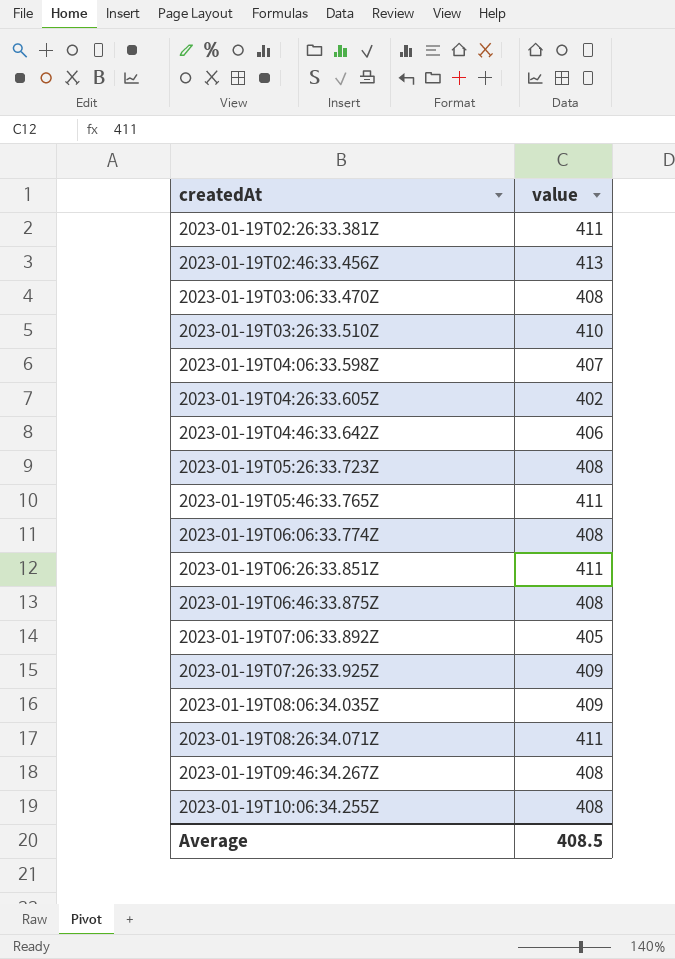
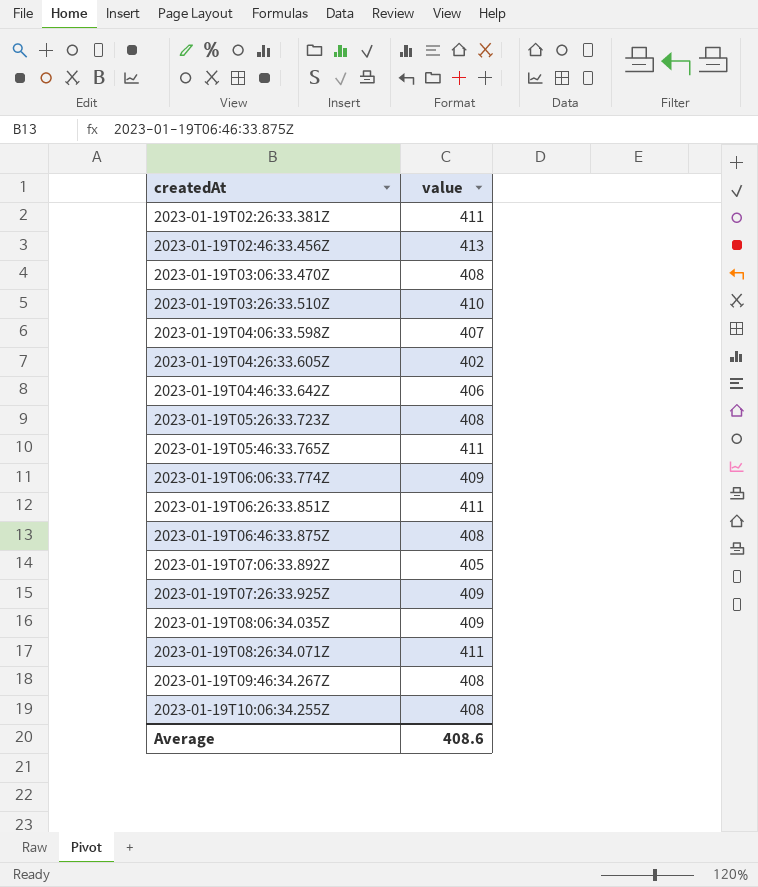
2023-01-19T06:06:33.774Z | value: 408 -> 409
Average | value: 408.5 -> 408.6

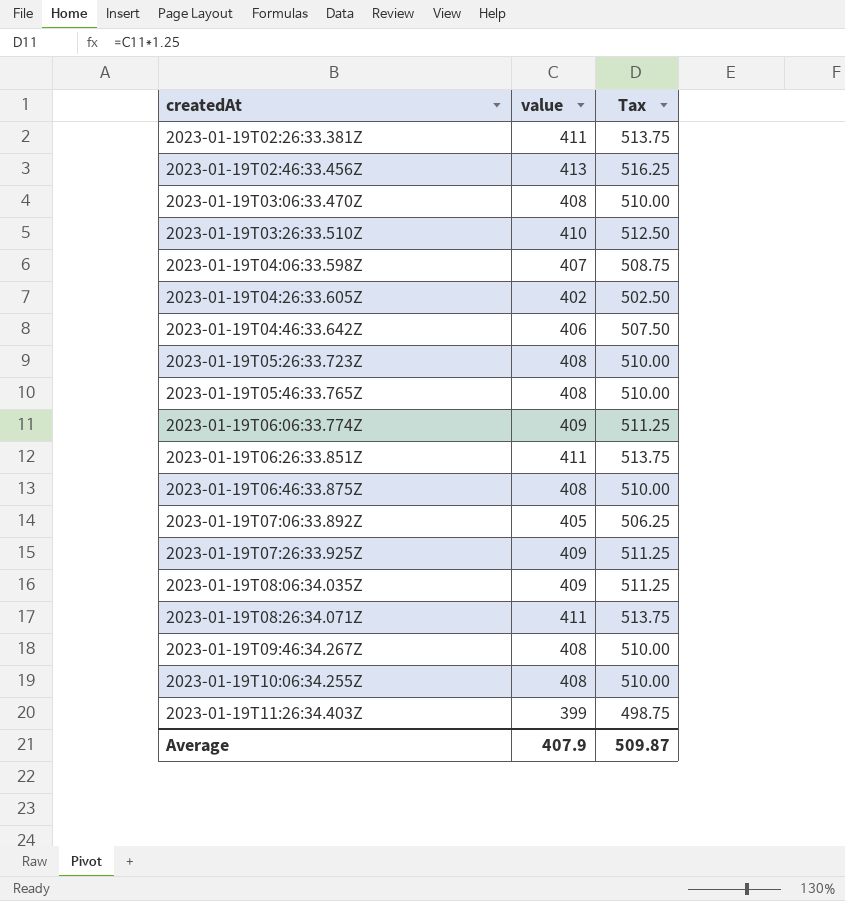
column Tax | formula: none -> [value] * 1.25
2023-01-19T05:46:33.765Z | value: 411 -> 408
row 2023-01-19T11:26:34.403Z: none -> 399 | 498.75
Average | value: 408.6 -> 407.9

